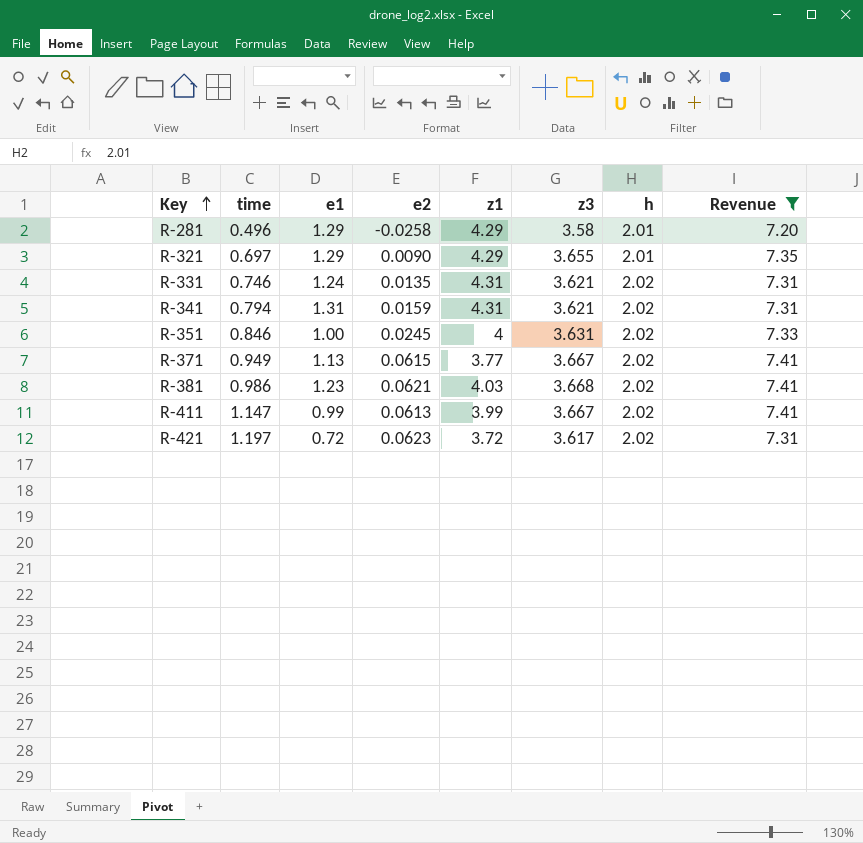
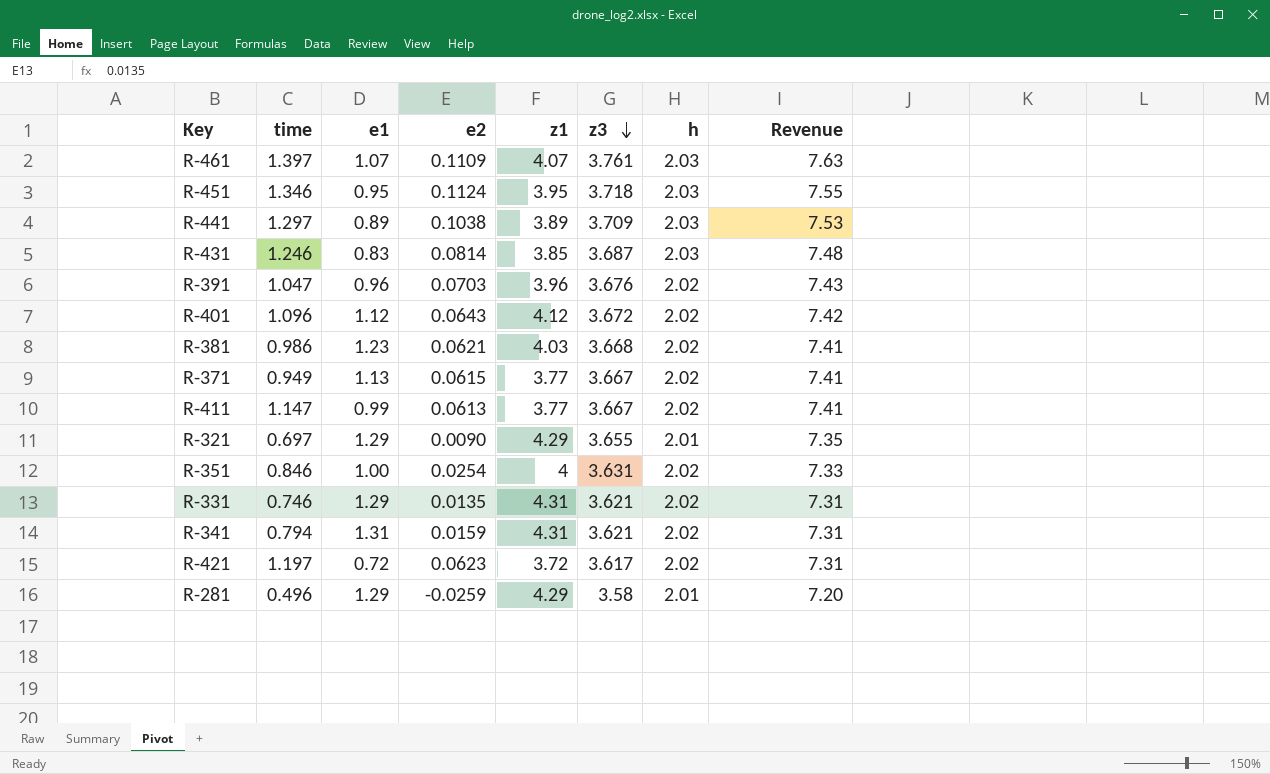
filter: Revenue <= 7.41 -> none
row order: Key ascending -> z3 descending
R-411 | z1: 3.99 -> 3.77
R-351 | e2: 0.0245 -> 0.0254
R-331 | e1: 1.24 -> 1.29
R-281 | e2: -0.0258 -> -0.0259

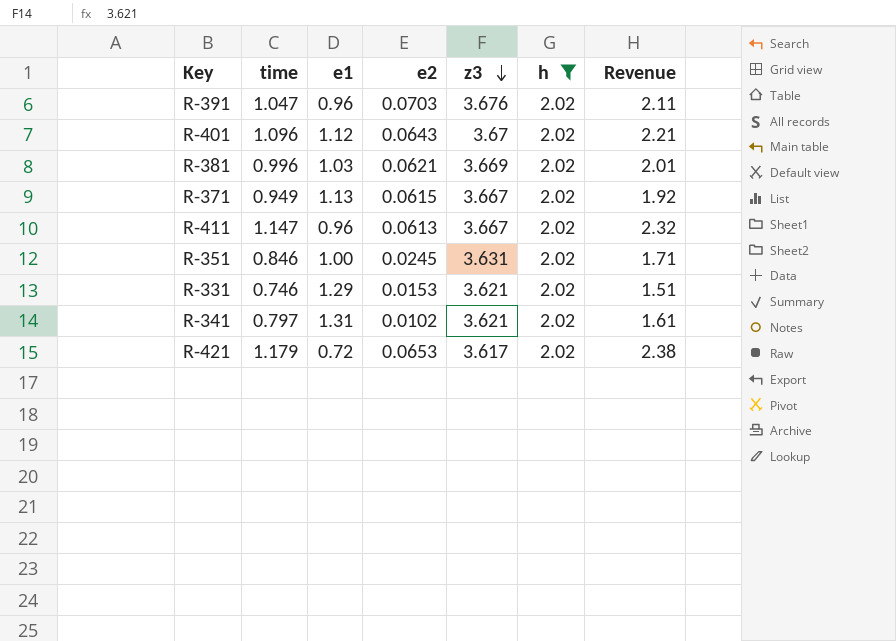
filter: none -> h = 2.02
column z1 | position: 5 -> none
column Revenue | formula: [z3] * [h] -> [time] * [h]
R-401 | z3: 3.672 -> 3.67
R-381 | time: 0.986 -> 0.996
R-381 | e1: 1.23 -> 1.03
R-381 | z3: 3.668 -> 3.669
R-411 | e1: 0.99 -> 0.96
R-351 | e2: 0.0254 -> 0.0245
R-331 | e2: 0.0135 -> 0.0153
R-341 | time: 0.794 -> 0.797
R-341 | e2: 0.0159 -> 0.0102
R-421 | time: 1.197 -> 1.179
R-421 | e2: 0.0623 -> 0.0653

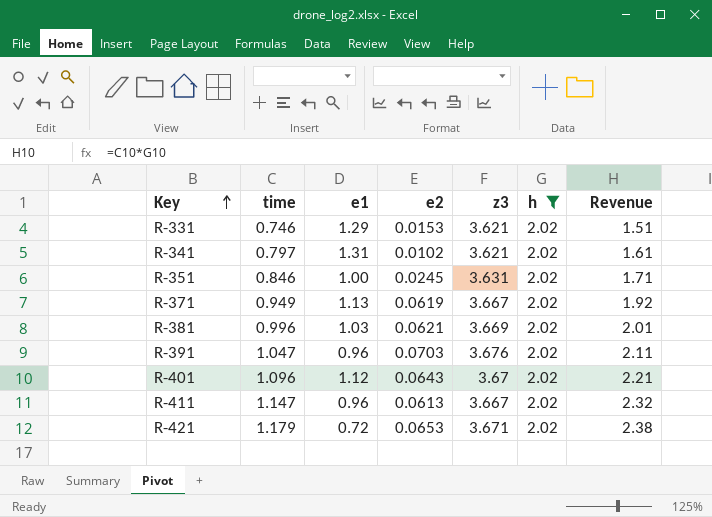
row order: z3 descending -> Key ascending
R-371 | e2: 0.0615 -> 0.0619
R-421 | z3: 3.617 -> 3.671

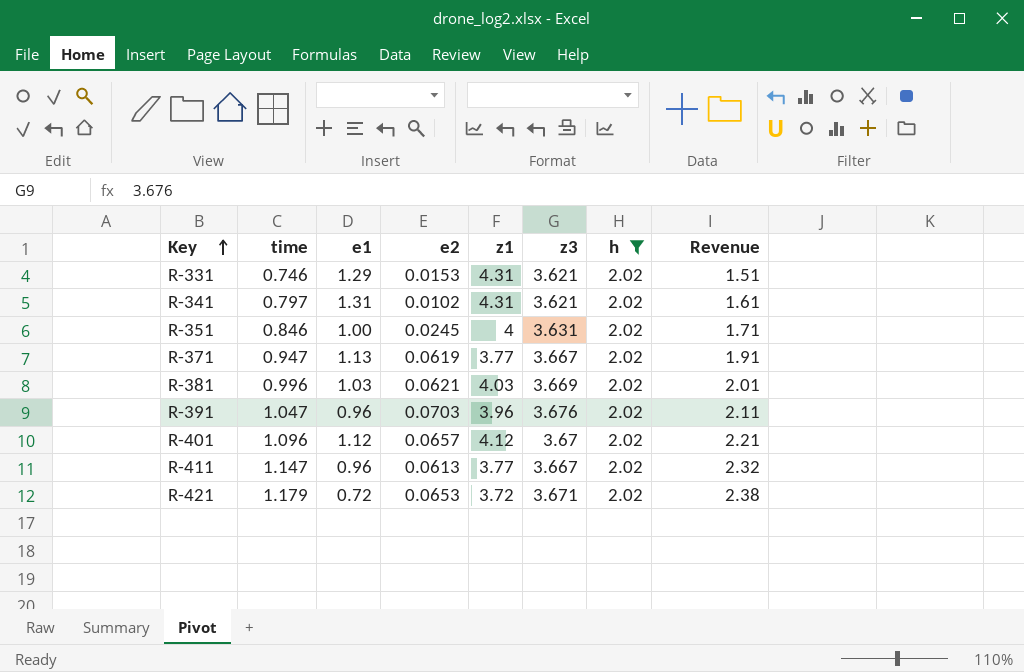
column z1 | position: none -> 5
R-371 | time: 0.949 -> 0.947
R-371 | Revenue: 1.92 -> 1.91
R-401 | e2: 0.0643 -> 0.0657

